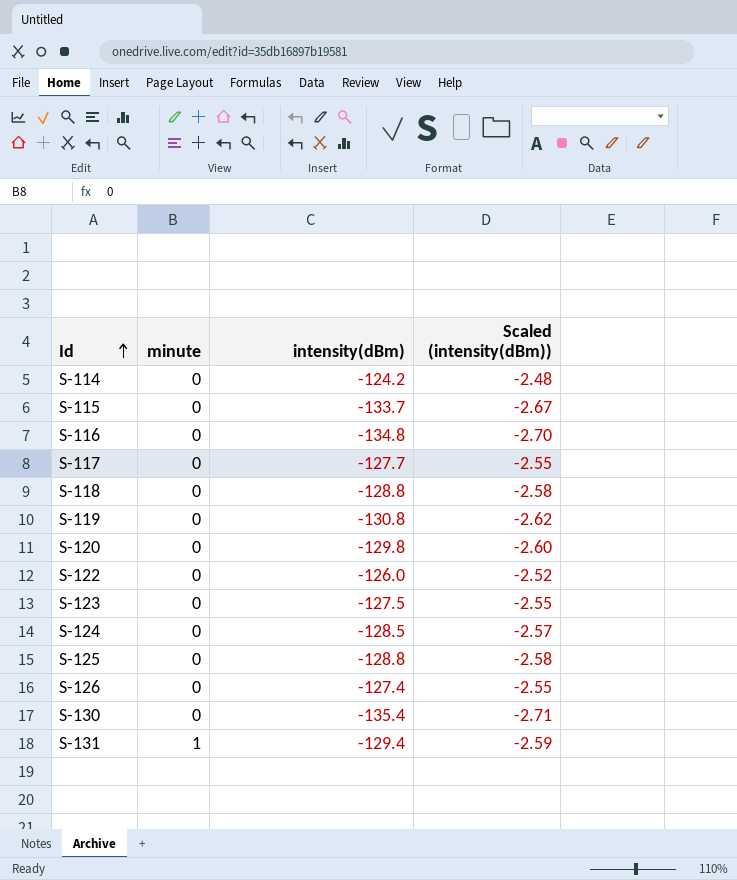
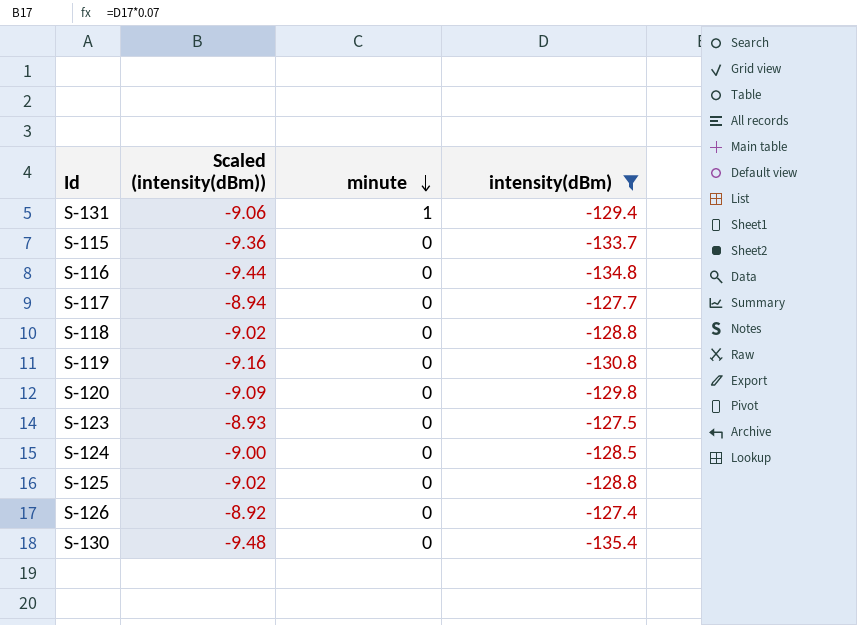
filter: none -> intensity(dBm) <= -127.4
row order: Id ascending -> minute descending
column Scaled (intensity(dBm)) | formula: [intensity(dBm)] * 0.02 -> [intensity(dBm)] * 0.07
column Scaled (intensity(dBm)) | position: 4 -> 2

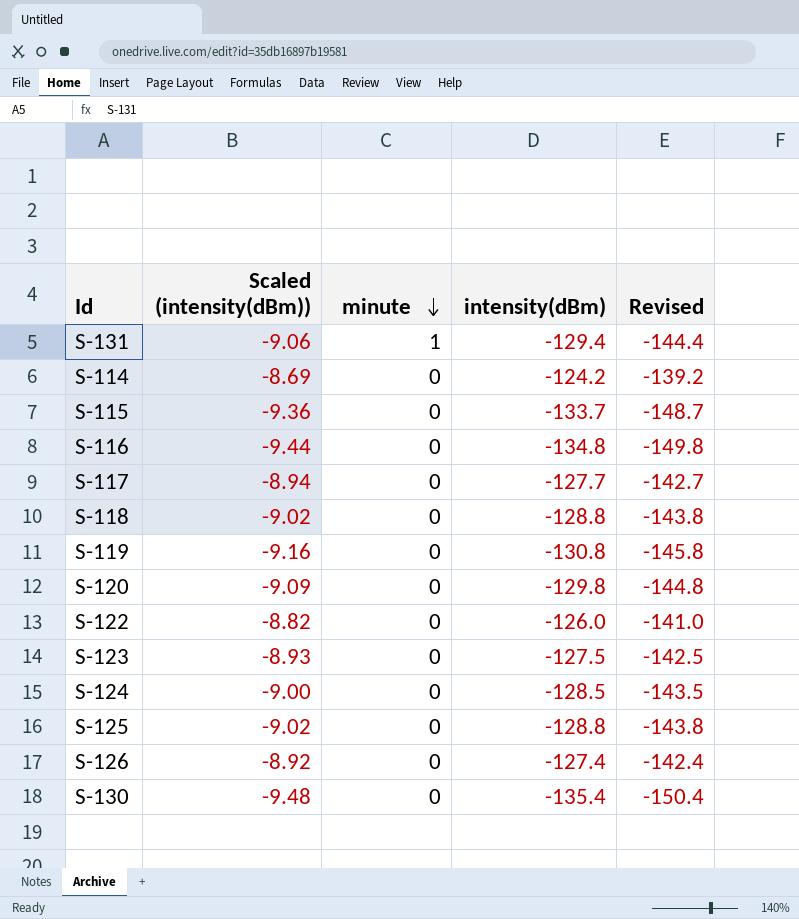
filter: intensity(dBm) <= -127.4 -> none
column Revised | formula: none -> [intensity(dBm)] - 15

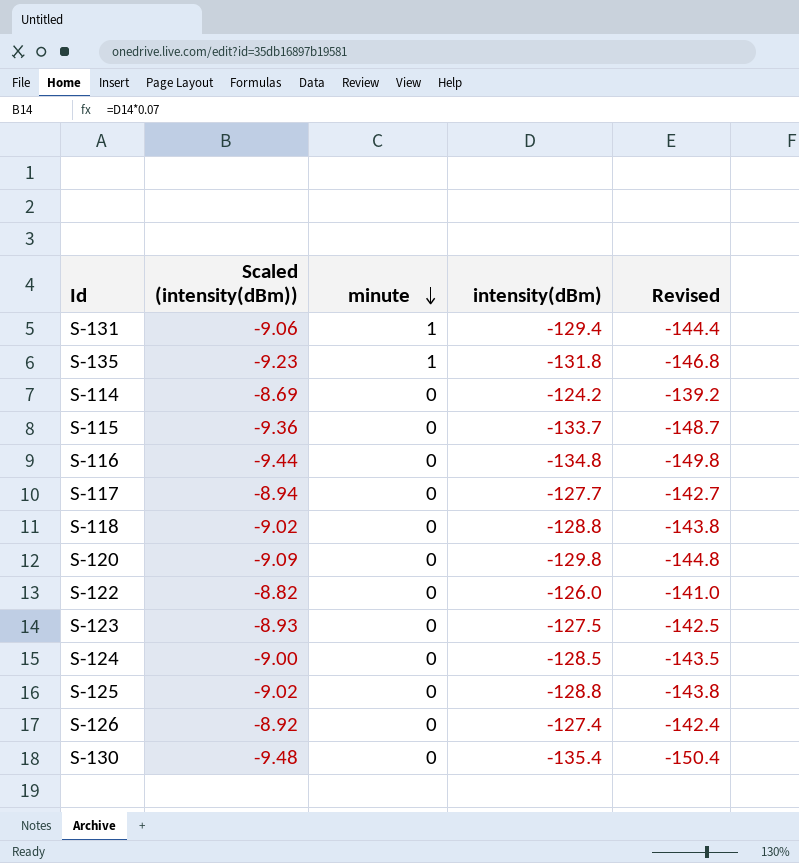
row S-119: -9.16 | 0 | -130.8 | -145.8 -> none
row S-135: none -> -9.23 | 1 | -131.8 | -146.8

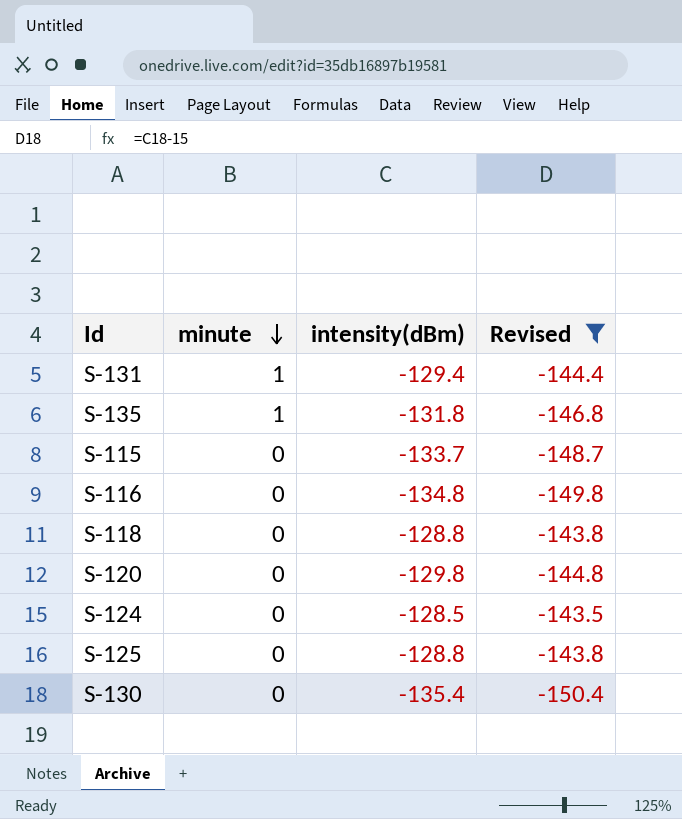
filter: none -> Revised <= -143.5
column Scaled (intensity(dBm)) | formula: [intensity(dBm)] * 0.07 -> none

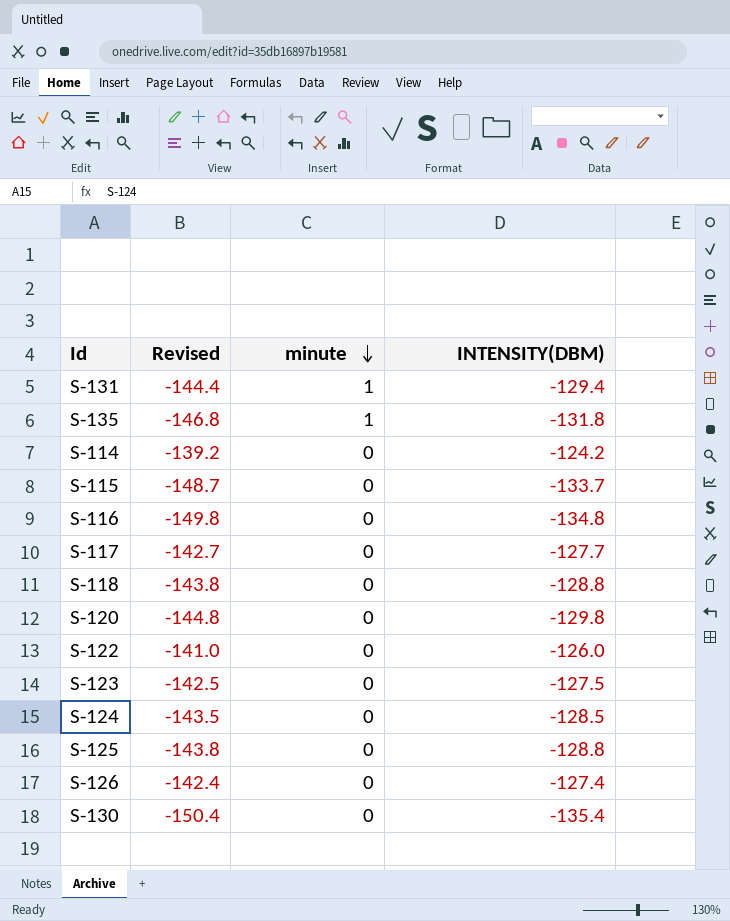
filter: Revised <= -143.5 -> none
column Revised | position: 4 -> 2
column name: intensity(dBm) -> INTENSITY(DBM)

